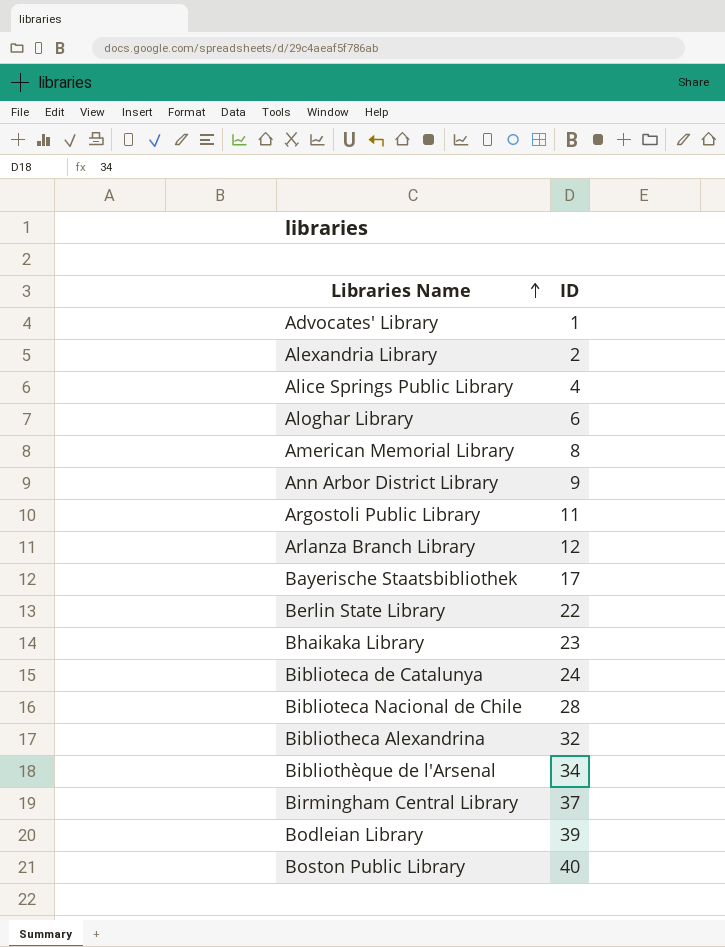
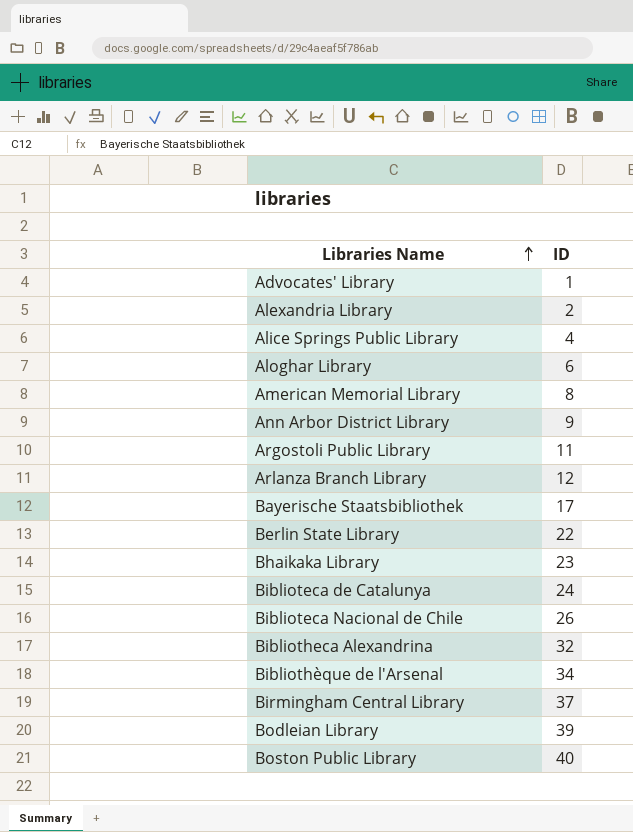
Biblioteca Nacional de Chile | ID: 28 -> 26

